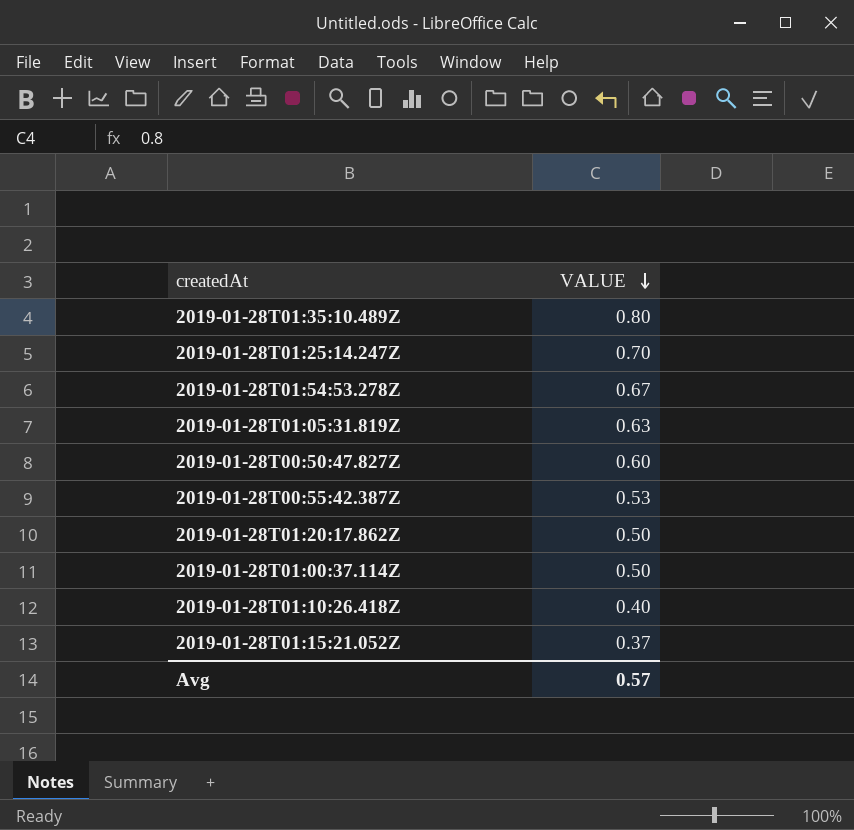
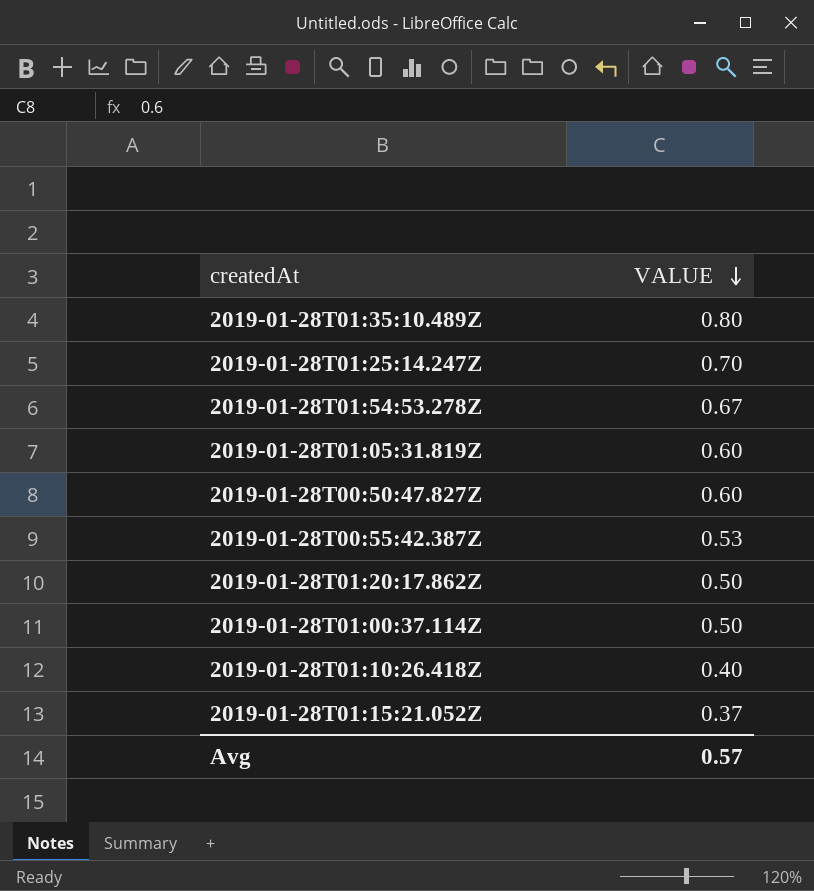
2019-01-28T01:05:31.819Z | VALUE: 0.63 -> 0.60

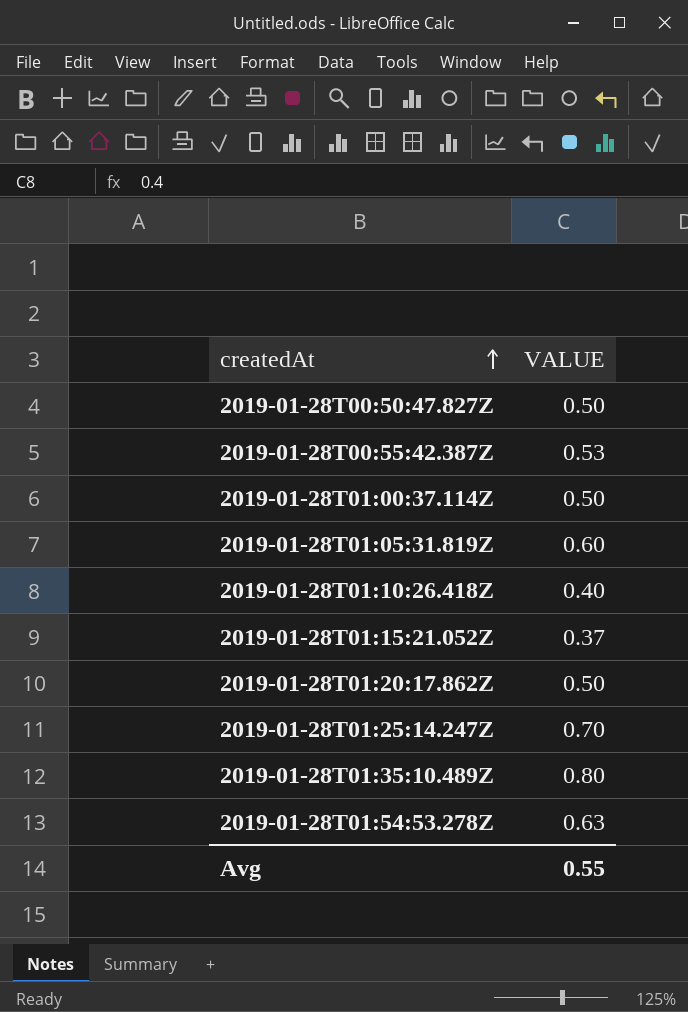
row order: VALUE descending -> createdAt ascending
2019-01-28T00:50:47.827Z | VALUE: 0.60 -> 0.50
2019-01-28T01:54:53.278Z | VALUE: 0.67 -> 0.63
Avg | VALUE: 0.57 -> 0.55

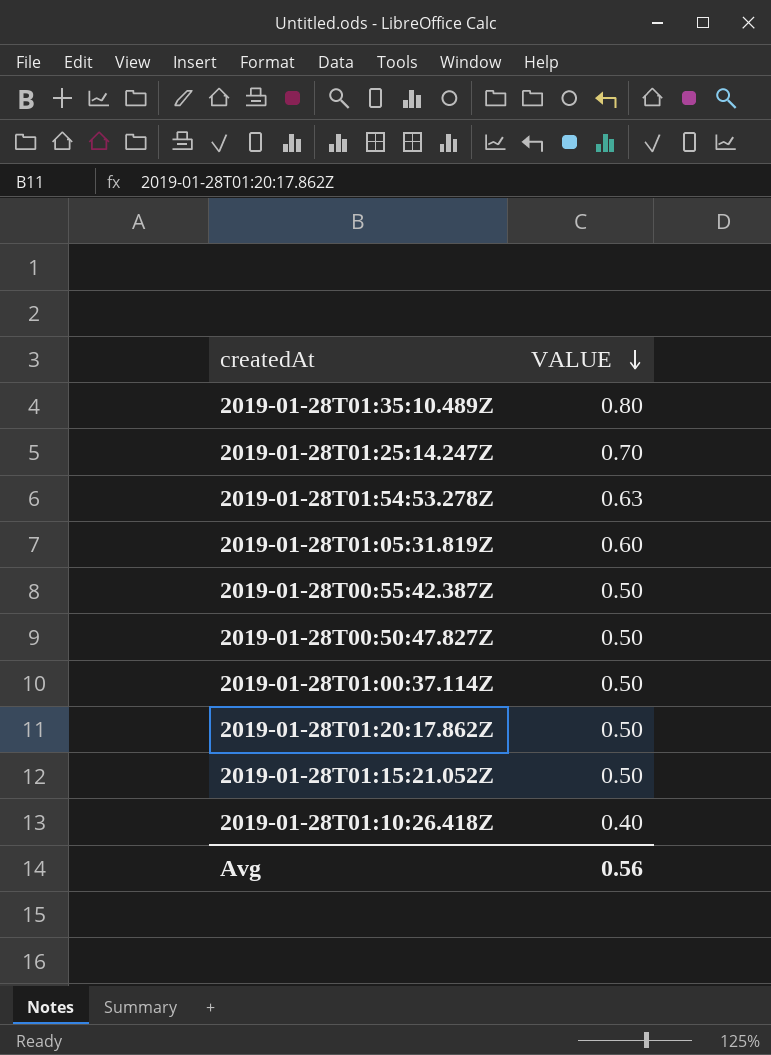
row order: createdAt ascending -> VALUE descending
2019-01-28T00:55:42.387Z | VALUE: 0.53 -> 0.50
2019-01-28T01:15:21.052Z | VALUE: 0.37 -> 0.50
Avg | VALUE: 0.55 -> 0.56

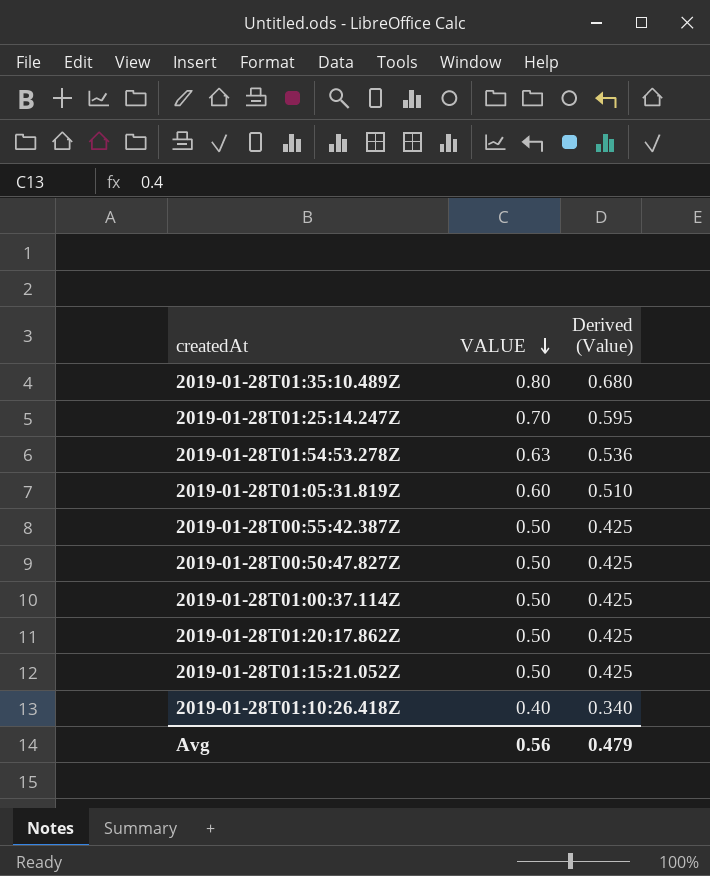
column Derived (Value) | formula: none -> [VALUE] * 0.85

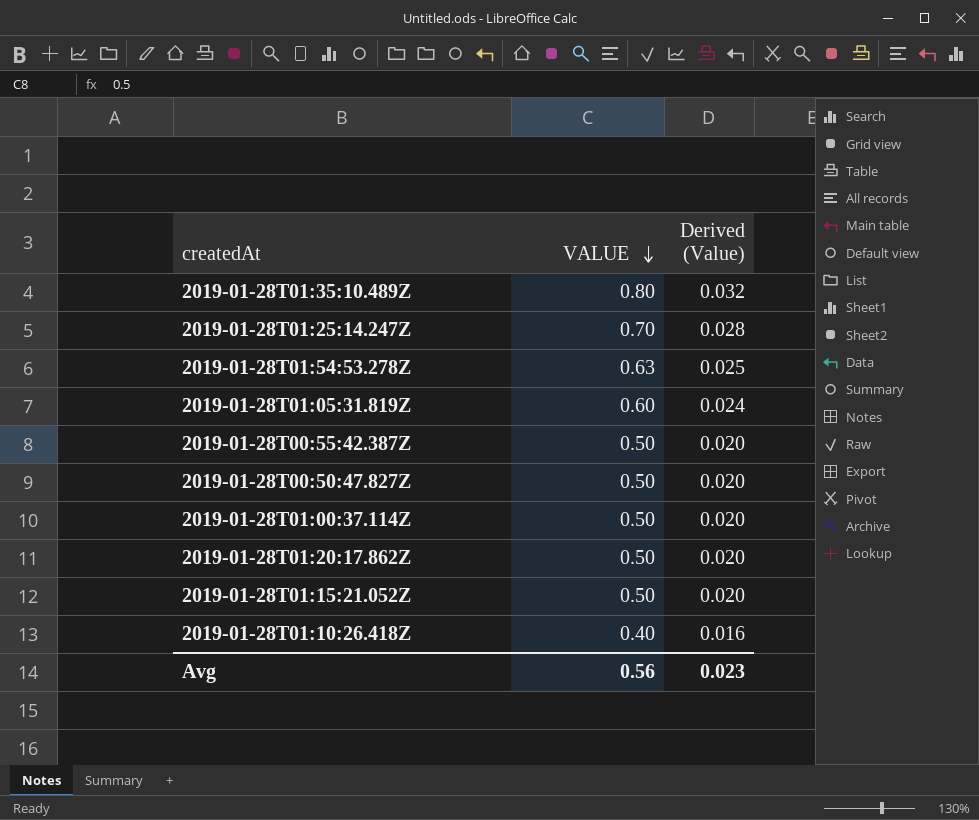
column Derived (Value) | formula: [VALUE] * 0.85 -> [VALUE] * 0.04
Avg | Derived (Value): 0.479 -> 0.023

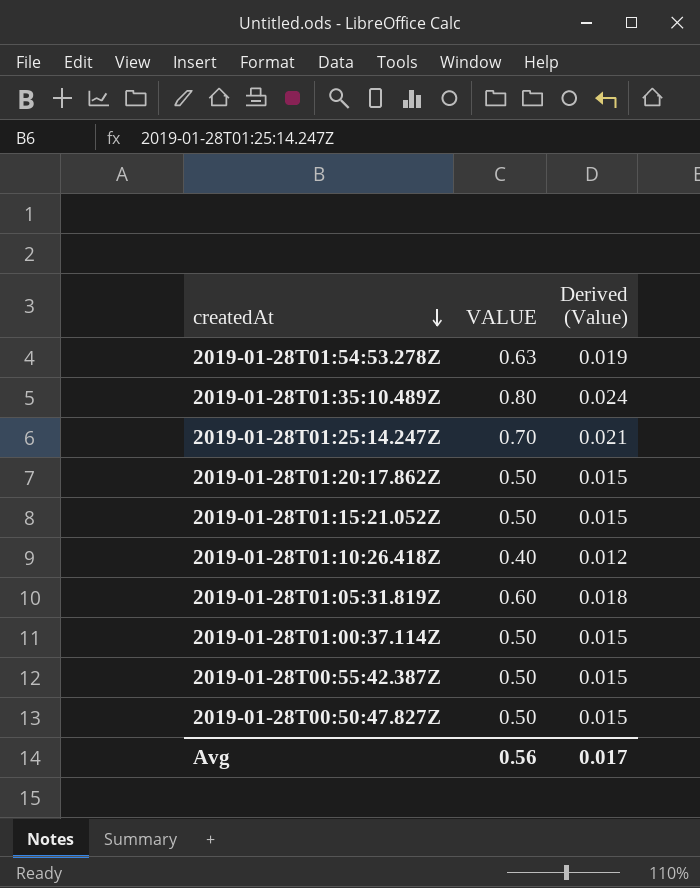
row order: VALUE descending -> createdAt descending
column Derived (Value) | formula: [VALUE] * 0.04 -> [VALUE] * 0.03
Avg | Derived (Value): 0.023 -> 0.017

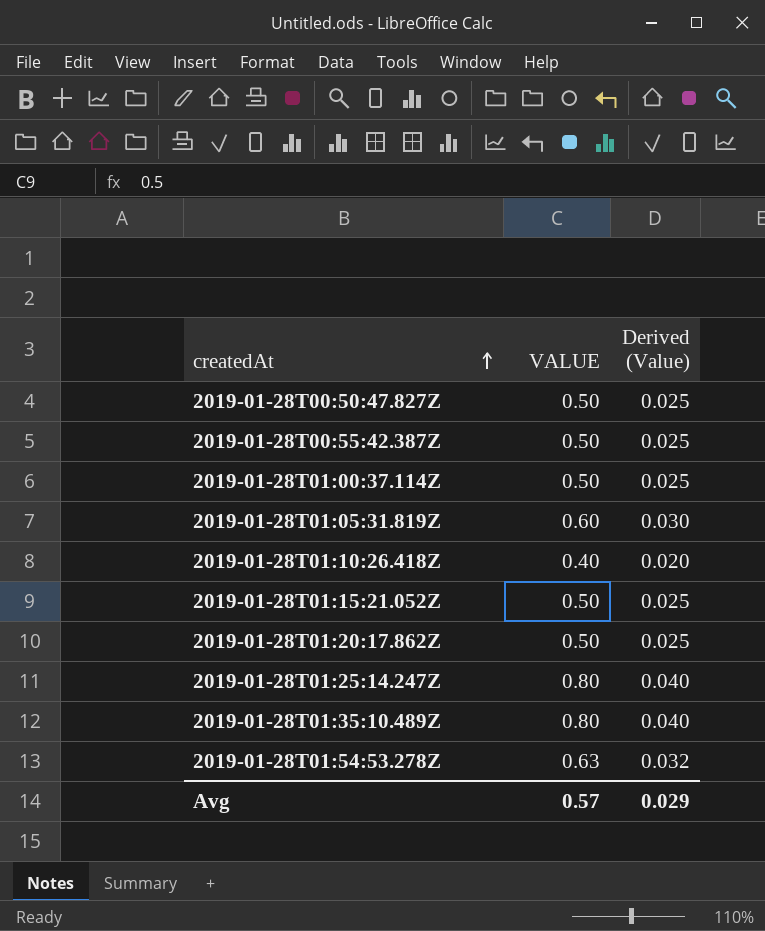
row order: createdAt descending -> createdAt ascending
column Derived (Value) | formula: [VALUE] * 0.03 -> [VALUE] * 0.05
2019-01-28T01:25:14.247Z | VALUE: 0.70 -> 0.80
Avg | VALUE: 0.56 -> 0.57
Avg | Derived (Value): 0.017 -> 0.029

